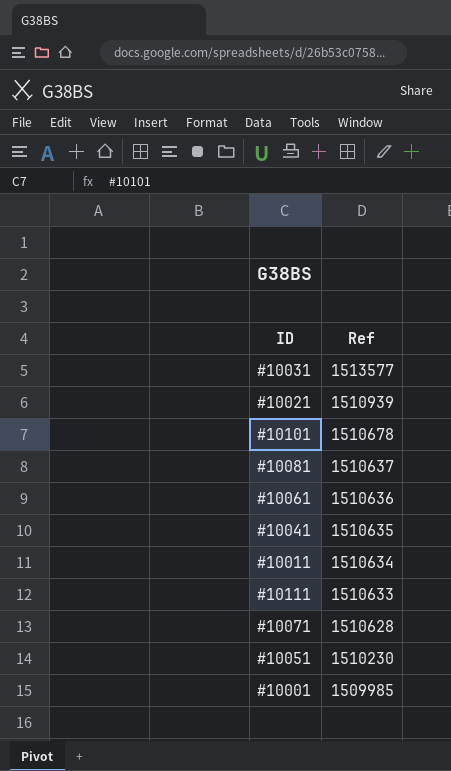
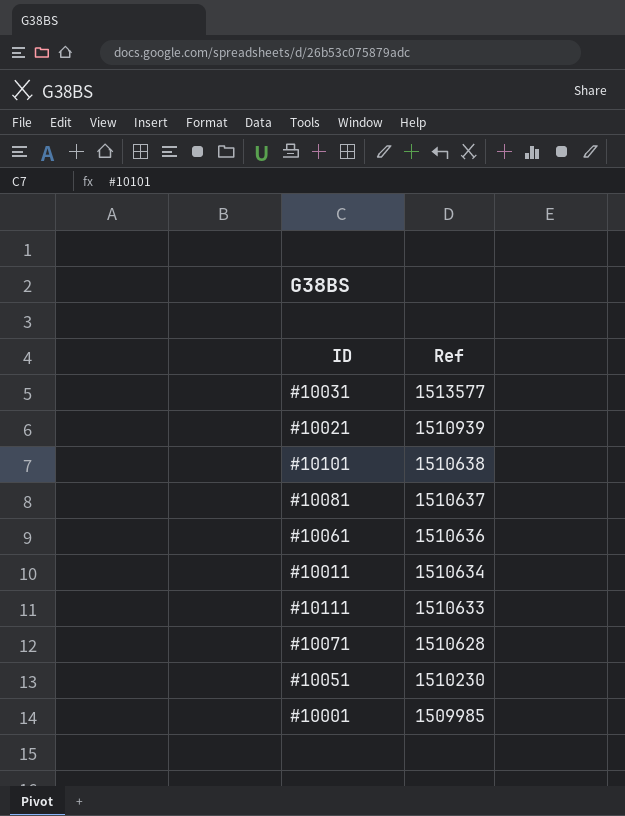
row #10041: 1510635 -> none
#10101 | Ref: 1510678 -> 1510638

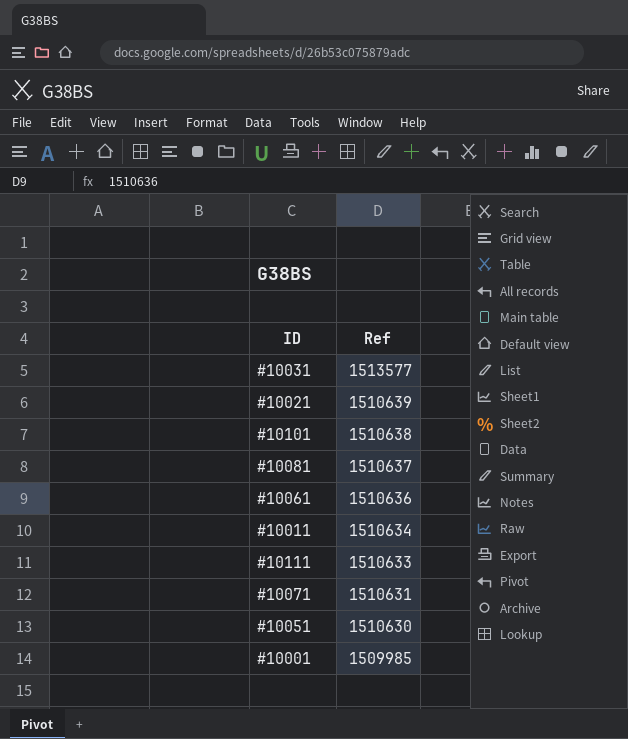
#10021 | Ref: 1510939 -> 1510639
#10071 | Ref: 1510628 -> 1510631
#10051 | Ref: 1510230 -> 1510630

